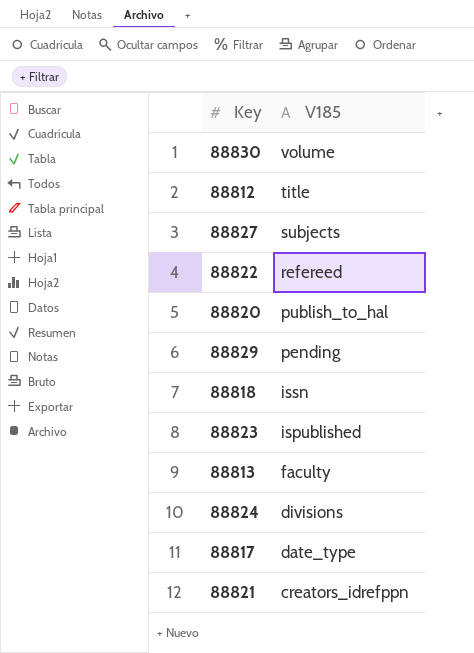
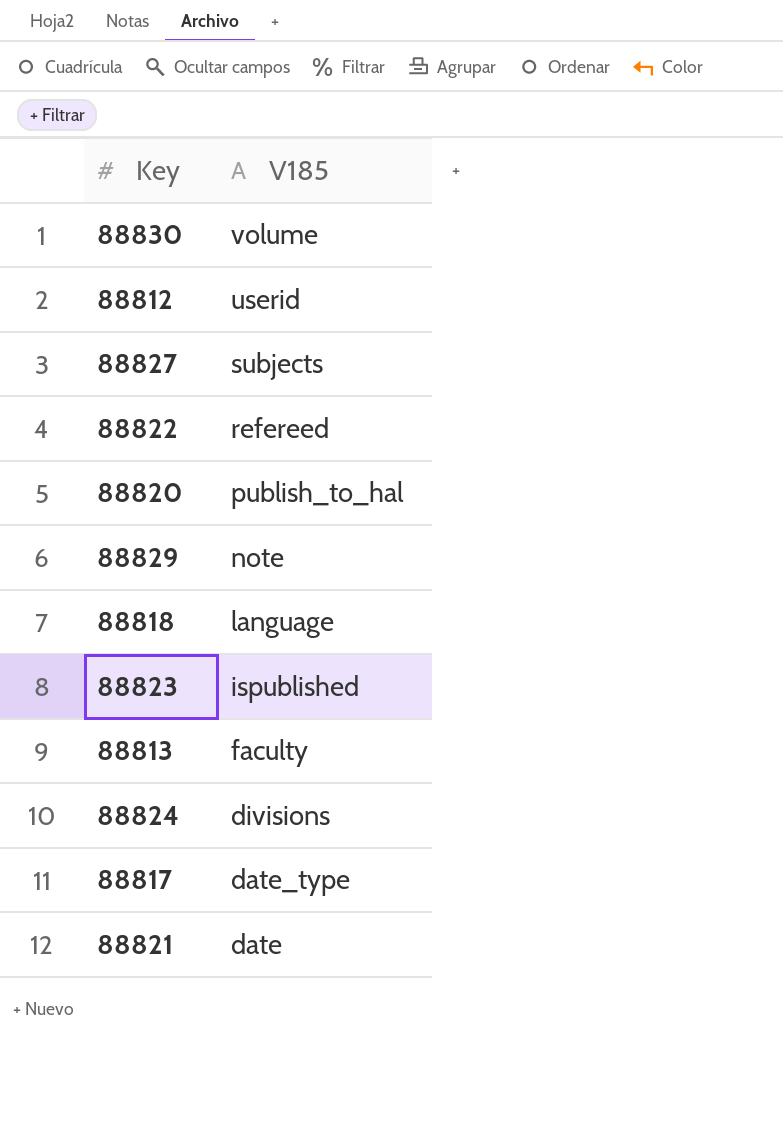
88812 | V185: title -> userid
88829 | V185: pending -> note
88818 | V185: issn -> language
88821 | V185: creators_idrefppn -> date

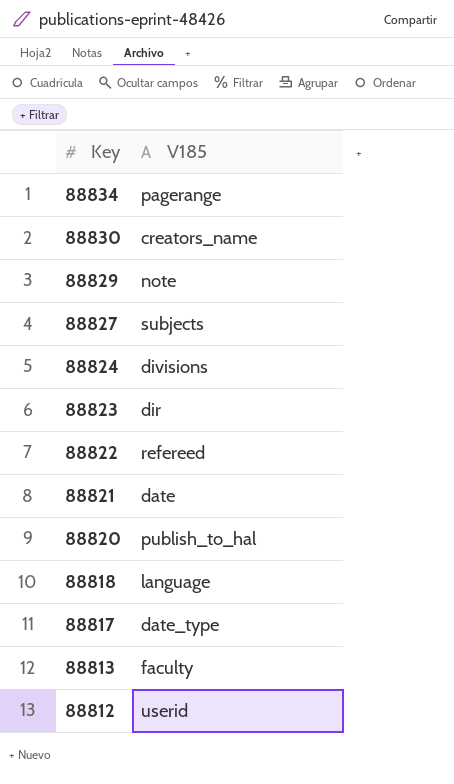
row order: V185 descending -> Key descending
row 88834: none -> pagerange
88830 | V185: volume -> creators_name
88823 | V185: ispublished -> dir

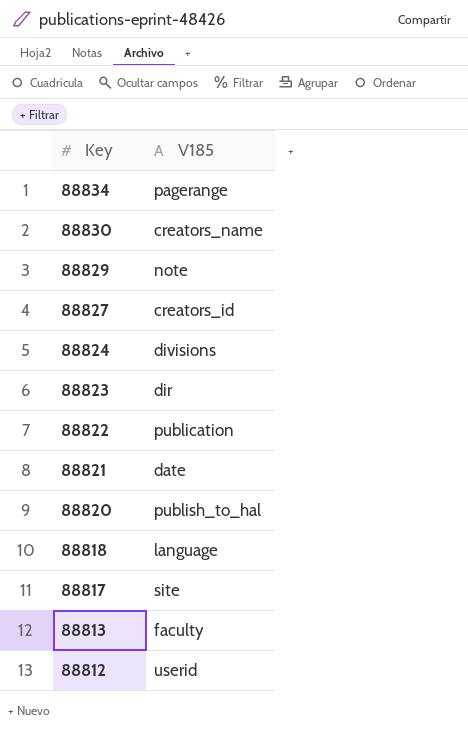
88827 | V185: subjects -> creators_id
88822 | V185: refereed -> publication
88817 | V185: date_type -> site

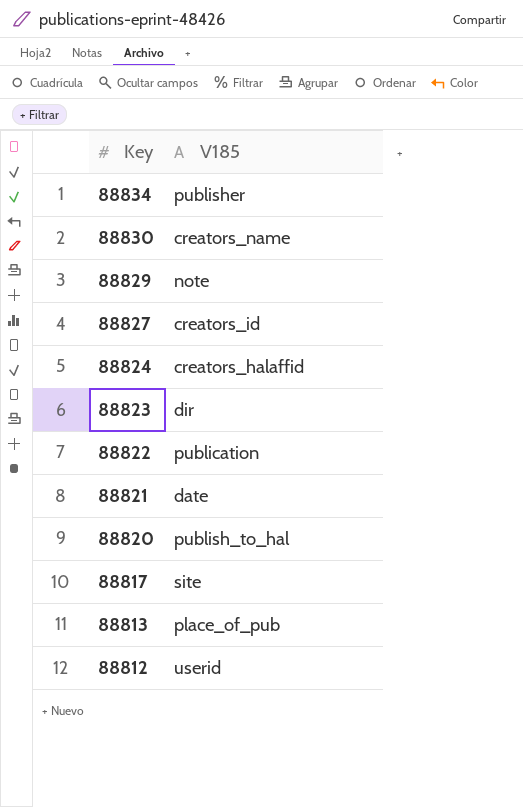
row 88818: language -> none
88834 | V185: pagerange -> publisher
88824 | V185: divisions -> creators_halaffid
88813 | V185: faculty -> place_of_pub

